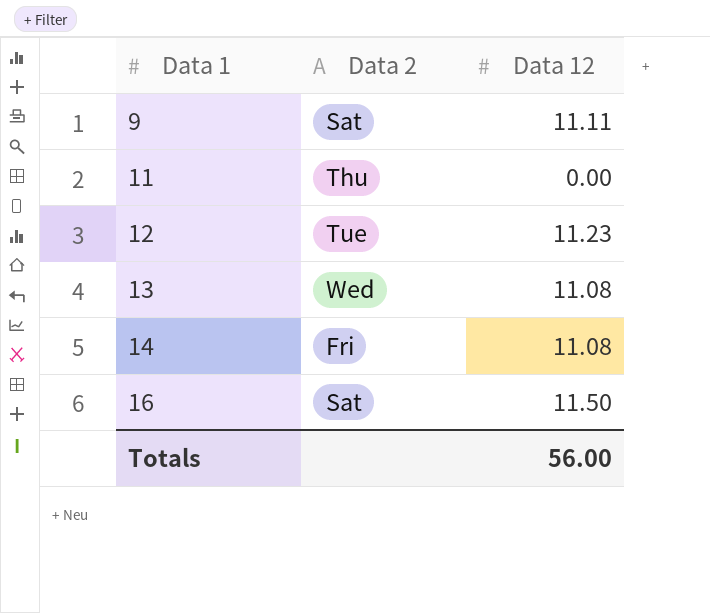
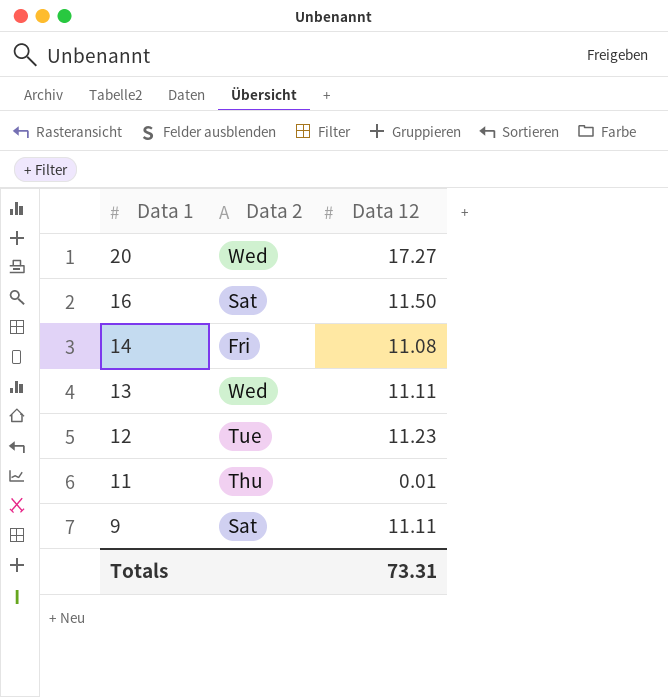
row order: Data 1 ascending -> Data 1 descending
row 20: none -> Wed | 17.27
13 | Data 12: 11.08 -> 11.11
11 | Data 12: 0.00 -> 0.01
Totals | Data 12: 56.00 -> 73.31

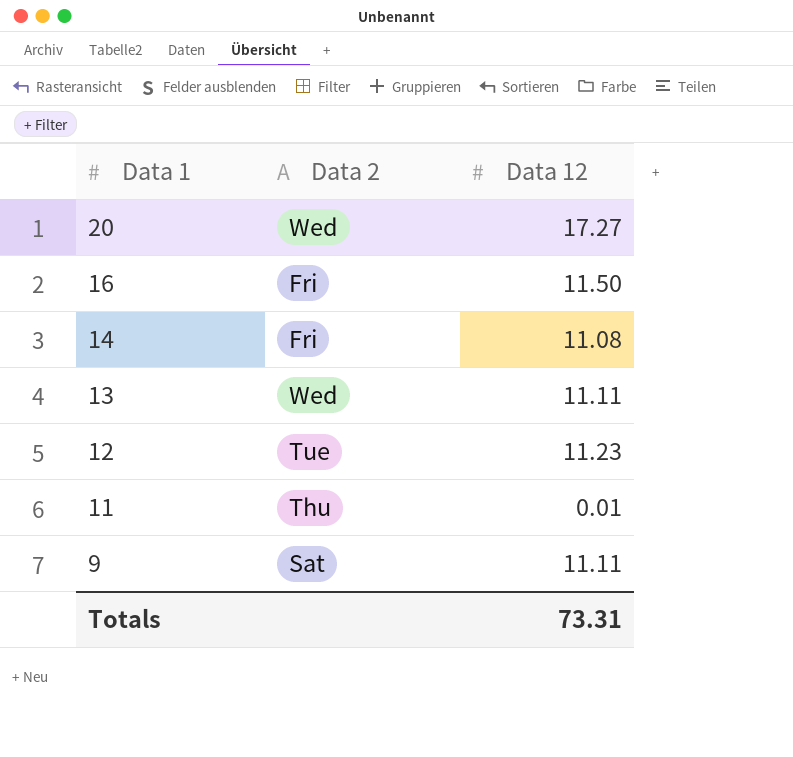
16 | Data 2: Sat -> Fri

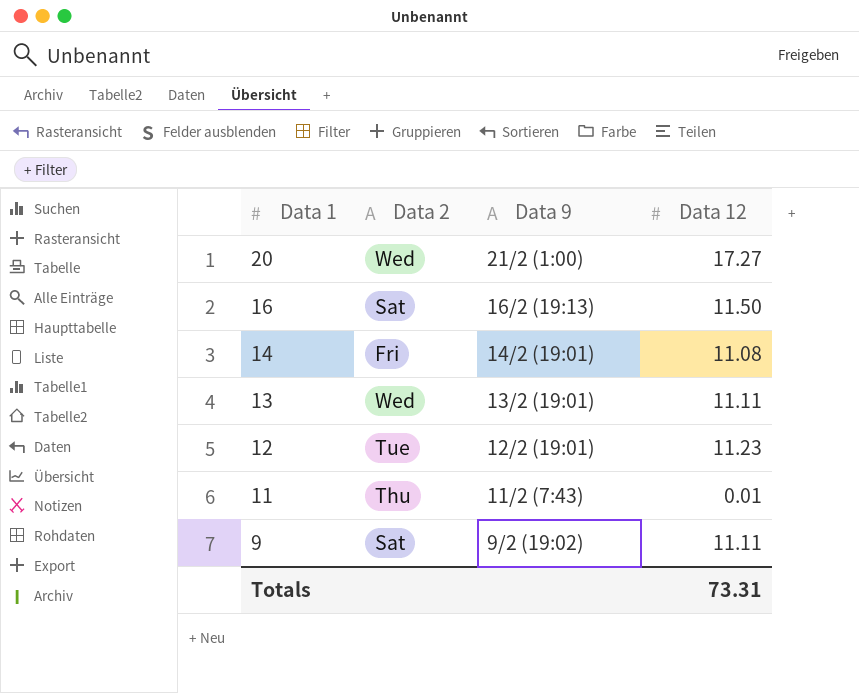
column Data 9 | position: none -> 3
16 | Data 2: Fri -> Sat

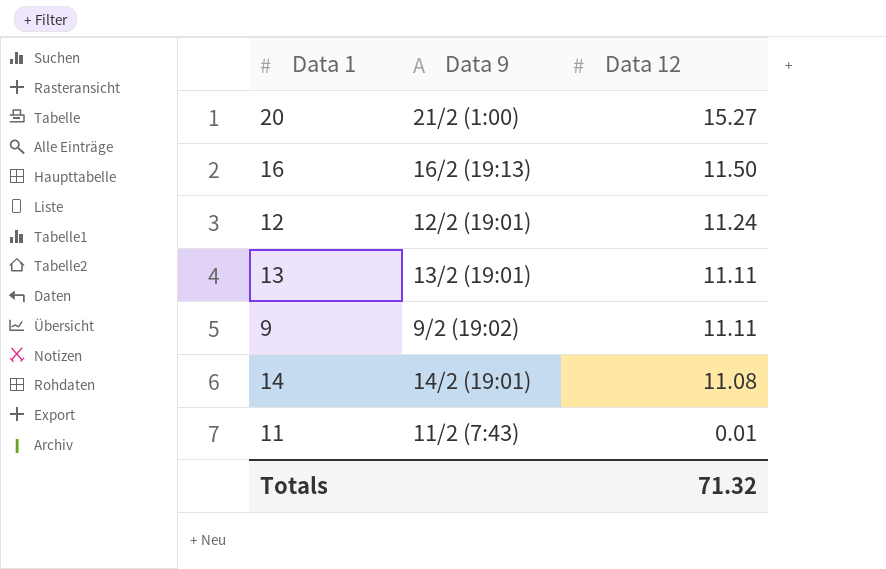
row order: Data 1 descending -> Data 12 descending
column Data 2 | position: 2 -> none
20 | Data 12: 17.27 -> 15.27
12 | Data 12: 11.23 -> 11.24
Totals | Data 12: 73.31 -> 71.32

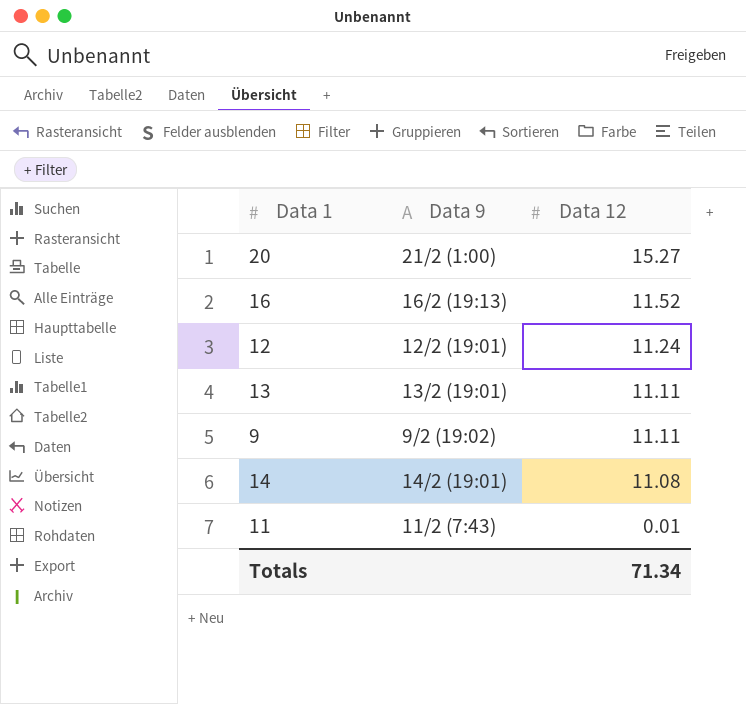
16 | Data 12: 11.50 -> 11.52
Totals | Data 12: 71.32 -> 71.34

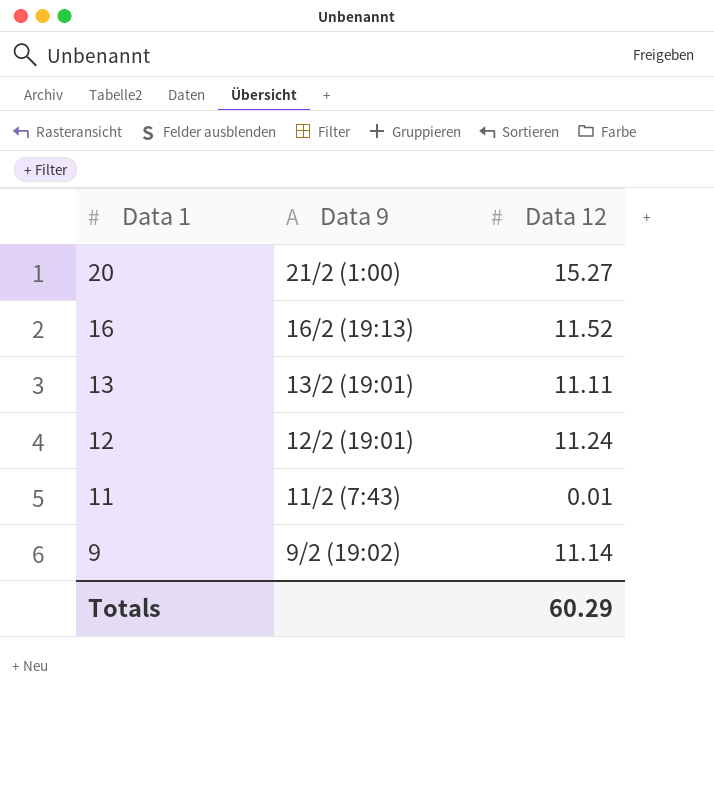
row order: Data 12 descending -> Data 1 descending
row 14: 14/2 (19:01) | 11.08 -> none
9 | Data 12: 11.11 -> 11.14
Totals | Data 12: 71.34 -> 60.29

